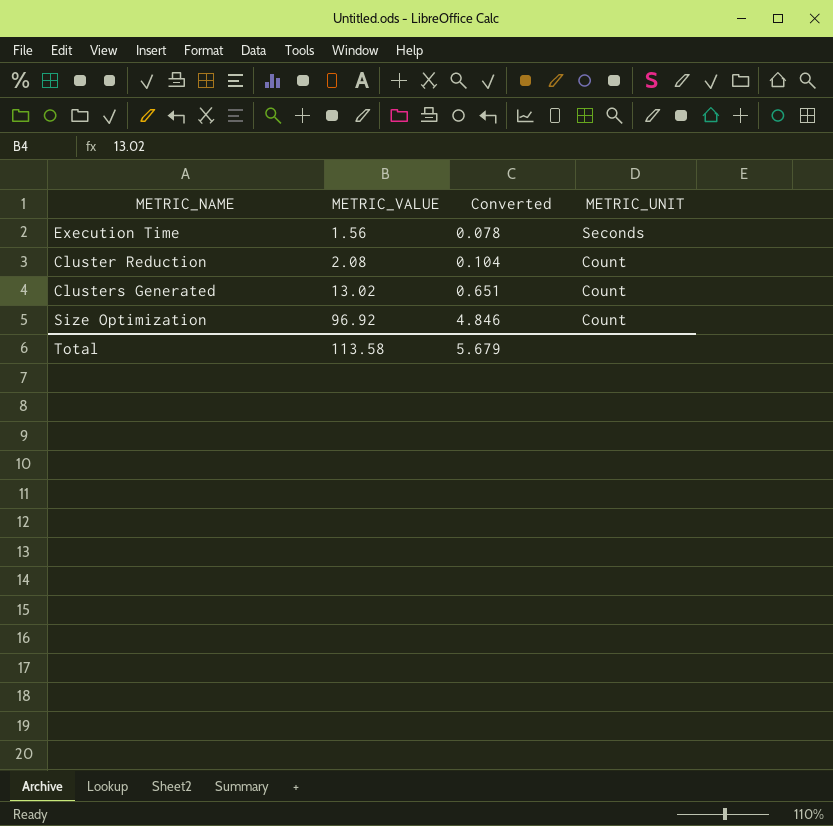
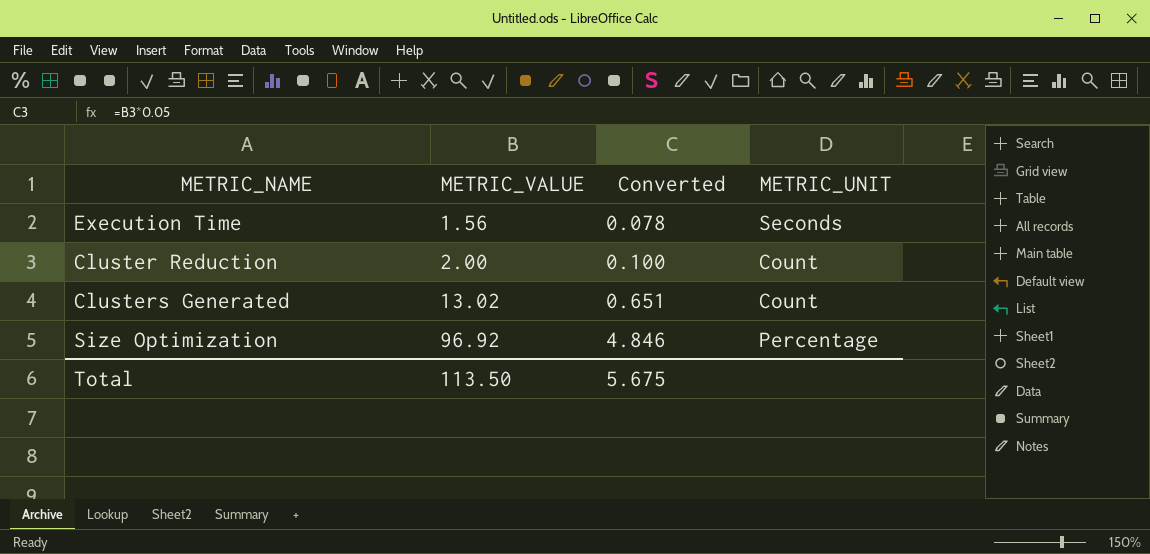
Cluster Reduction | METRIC_VALUE: 2.08 -> 2.00
Cluster Reduction | Converted: 0.104 -> 0.100
Size Optimization | METRIC_UNIT: Count -> Percentage
Total | METRIC_VALUE: 113.58 -> 113.50
Total | Converted: 5.679 -> 5.675

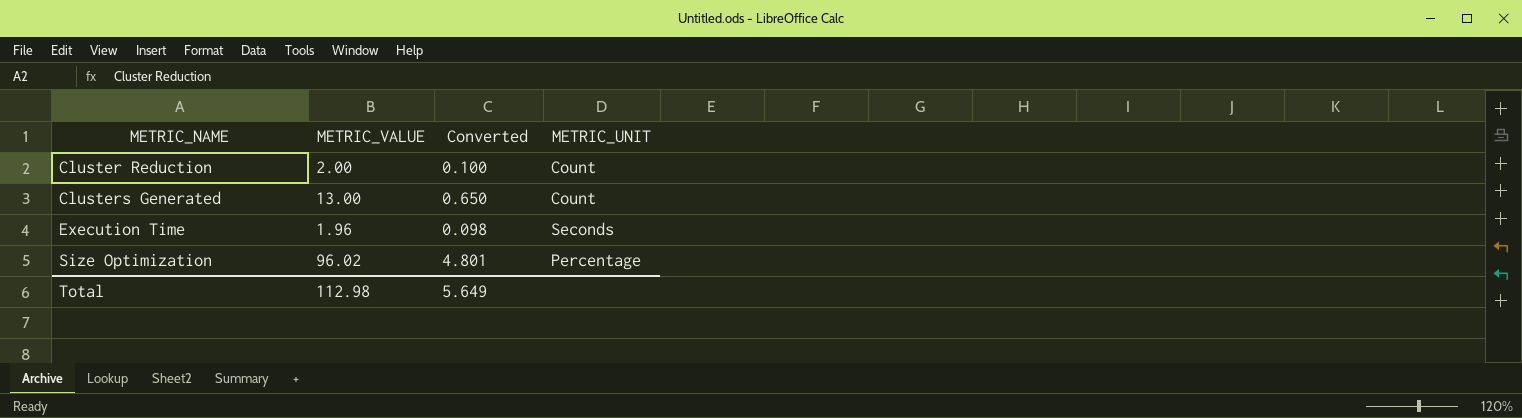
row order: METRIC_VALUE ascending -> METRIC_NAME ascending
Clusters Generated | METRIC_VALUE: 13.02 -> 13.00
Clusters Generated | Converted: 0.651 -> 0.650
Execution Time | METRIC_VALUE: 1.56 -> 1.96
Execution Time | Converted: 0.078 -> 0.098
Size Optimization | METRIC_VALUE: 96.92 -> 96.02
Size Optimization | Converted: 4.846 -> 4.801
Total | METRIC_VALUE: 113.50 -> 112.98
Total | Converted: 5.675 -> 5.649

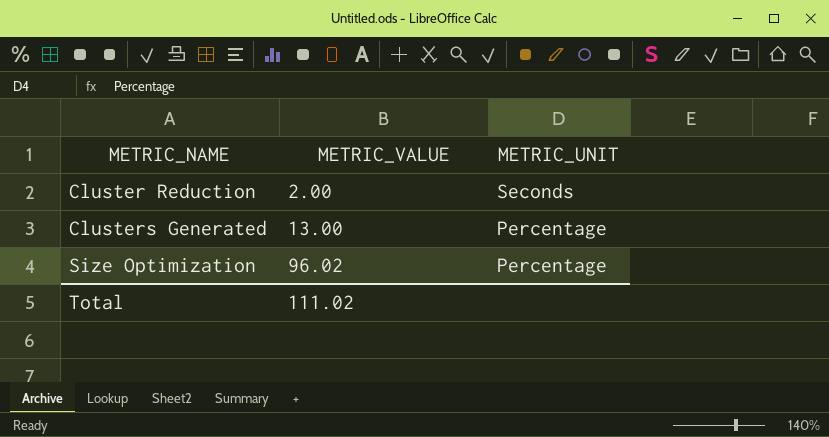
column Converted | formula: [METRIC_VALUE] * 0.05 -> none
row Execution Time: 1.96 | 0.098 | Seconds -> none
Cluster Reduction | METRIC_UNIT: Count -> Seconds
Clusters Generated | METRIC_UNIT: Count -> Percentage
Total | METRIC_VALUE: 112.98 -> 111.02

